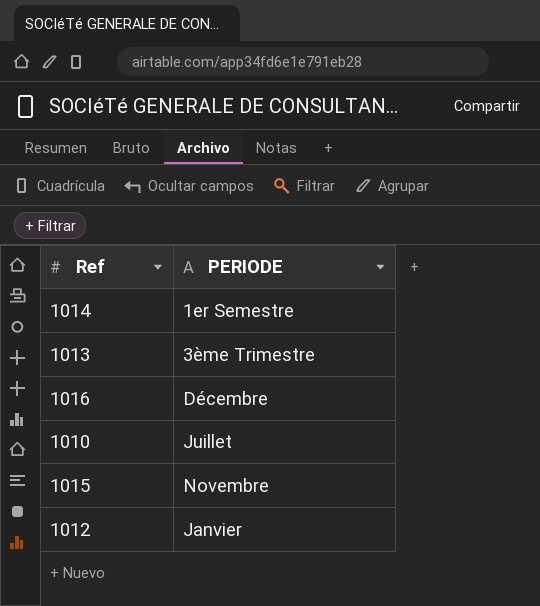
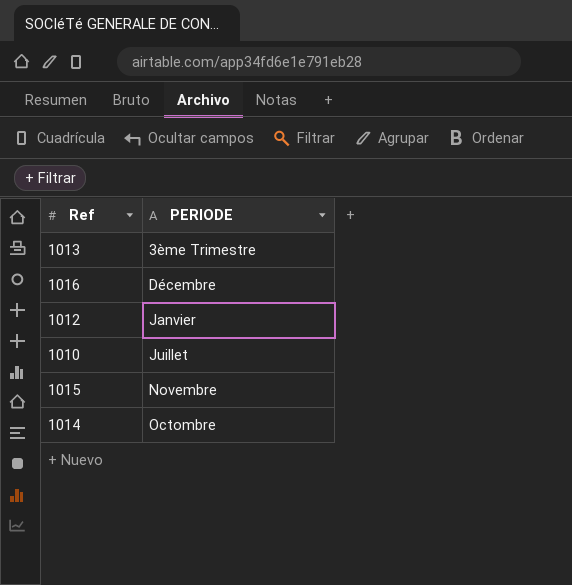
row order: none -> PERIODE ascending
1014 | PERIODE: 1er Semestre -> Octombre

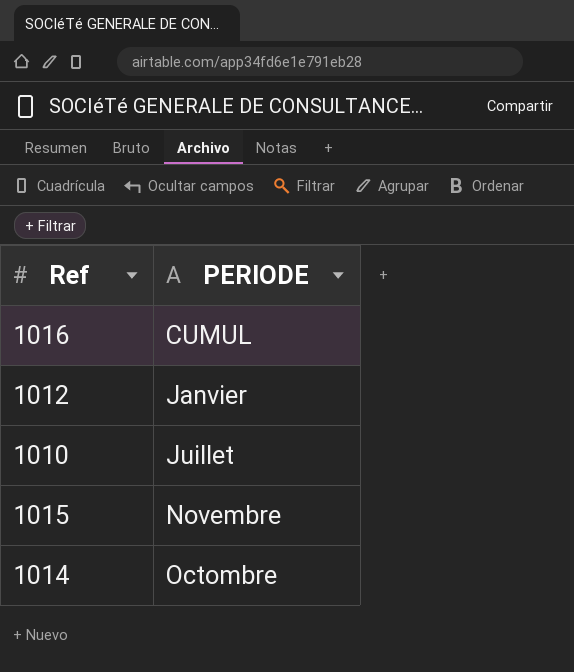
row 1013: 3ème Trimestre -> none
1016 | PERIODE: Décembre -> CUMUL

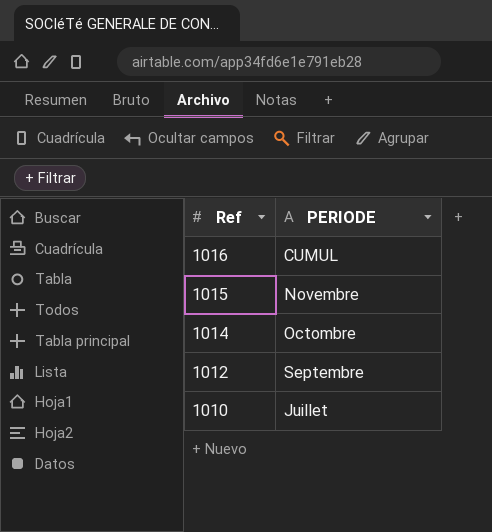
row order: PERIODE ascending -> Ref descending
1012 | PERIODE: Janvier -> Septembre

